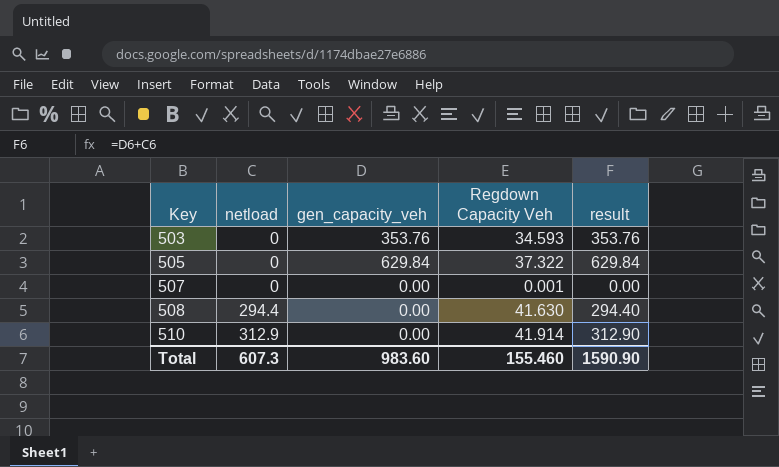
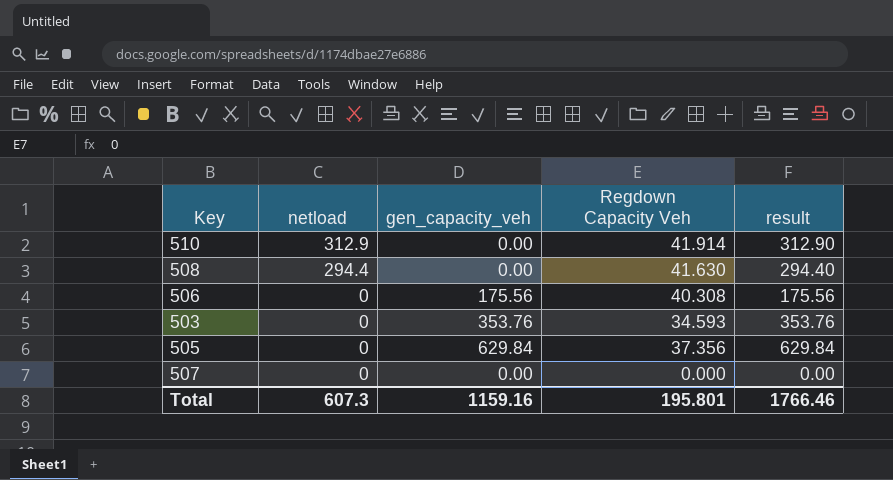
row order: Key ascending -> netload descending
row 506: none -> 0 | 175.56 | 40.308 | 175.56
505 | Regdown Capacity Veh: 37.322 -> 37.356
507 | Regdown Capacity Veh: 0.001 -> 0.000
Total | gen_capacity_veh: 983.60 -> 1159.16
Total | Regdown Capacity Veh: 155.460 -> 195.801
Total | result: 1590.90 -> 1766.46

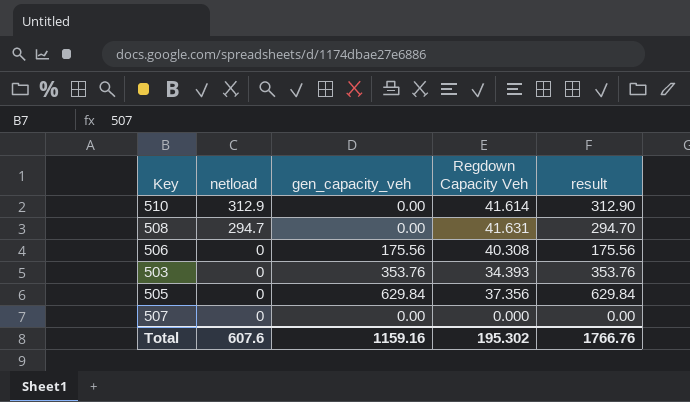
510 | Regdown Capacity Veh: 41.914 -> 41.614
508 | netload: 294.4 -> 294.7
508 | Regdown Capacity Veh: 41.630 -> 41.631
508 | result: 294.40 -> 294.70
503 | Regdown Capacity Veh: 34.593 -> 34.393
Total | netload: 607.3 -> 607.6
Total | Regdown Capacity Veh: 195.801 -> 195.302
Total | result: 1766.46 -> 1766.76

